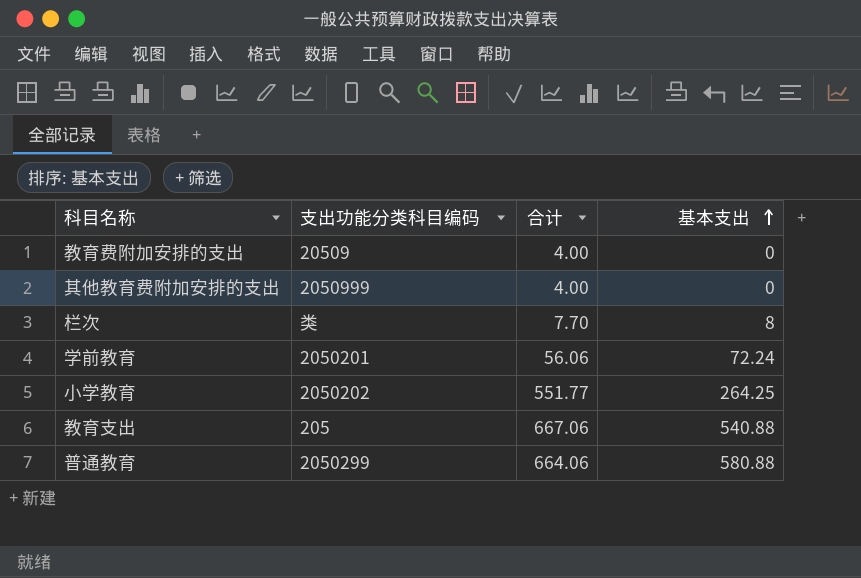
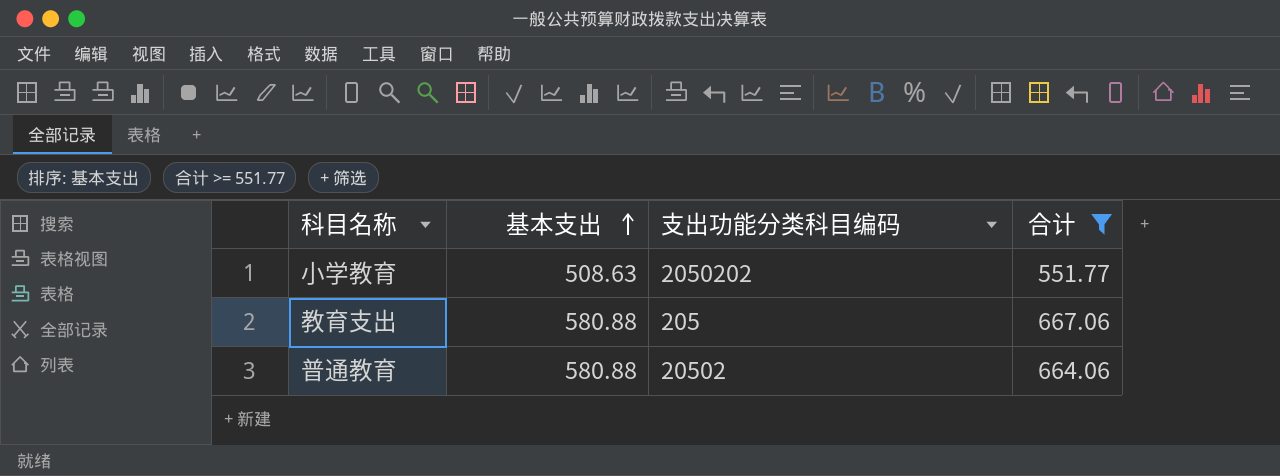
filter: none -> 合计 >= 551.77
column 基本支出 | position: 4 -> 2
小学教育 | 基本支出: 264.25 -> 508.63
教育支出 | 基本支出: 540.88 -> 580.88
普通教育 | 支出功能分类科目编码: 2050299 -> 20502

